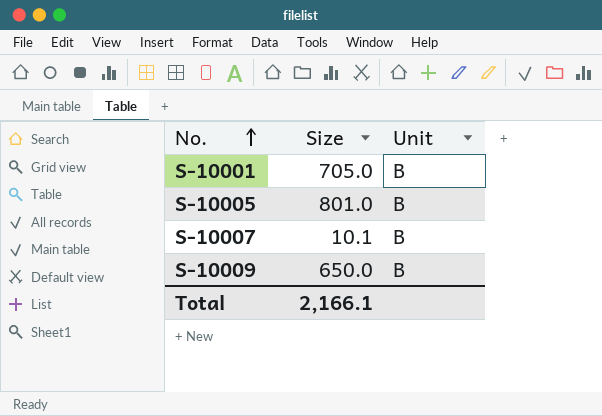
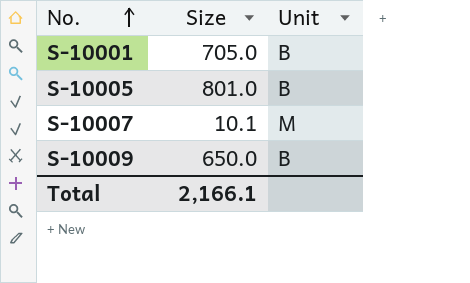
S-10007 | Unit: B -> M

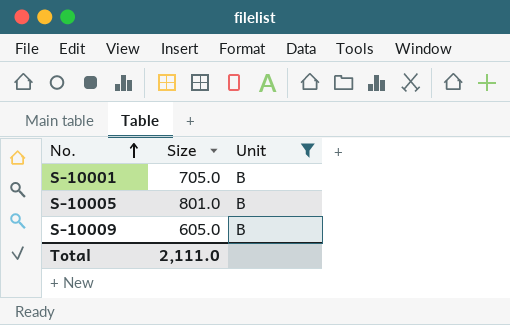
filter: none -> Unit = B
S-10009 | Size: 650.0 -> 605.0
Total | Size: 2,166.1 -> 2,111.0

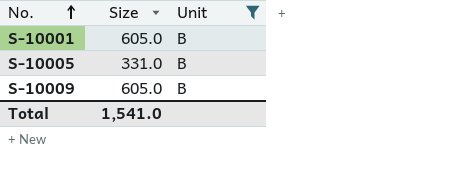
S-10001 | Size: 705.0 -> 605.0
S-10005 | Size: 801.0 -> 331.0
Total | Size: 2,111.0 -> 1,541.0

